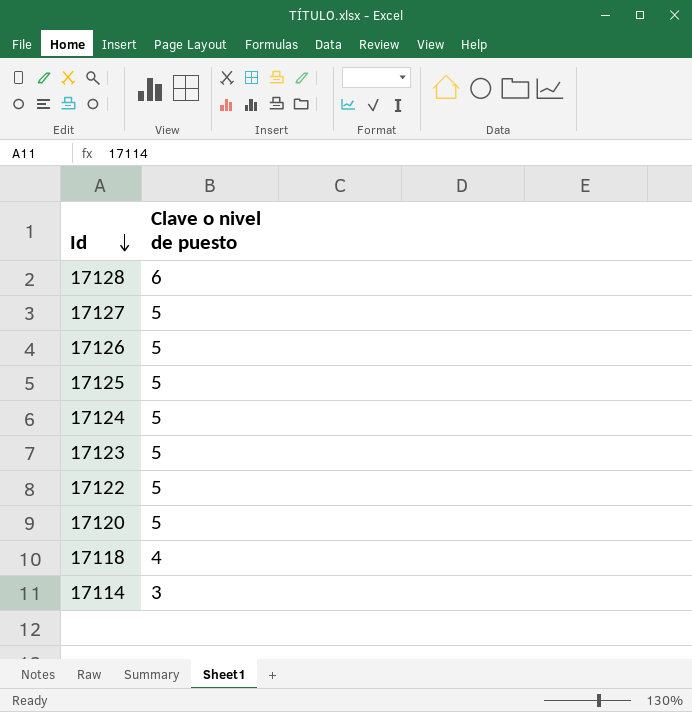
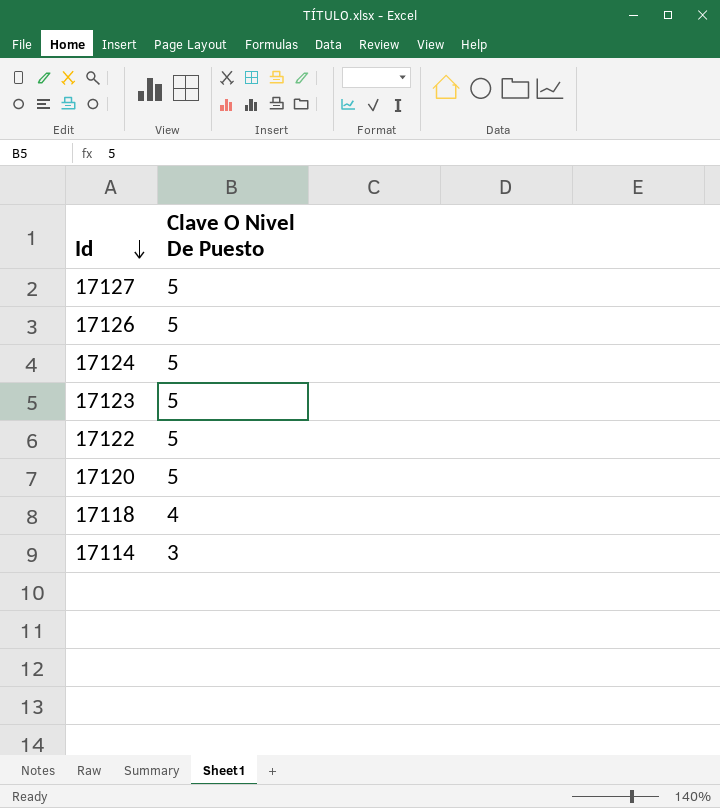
column name: Clave o nivel de puesto -> Clave O Nivel De Puesto
row 17128: 6 -> none
row 17125: 5 -> none

